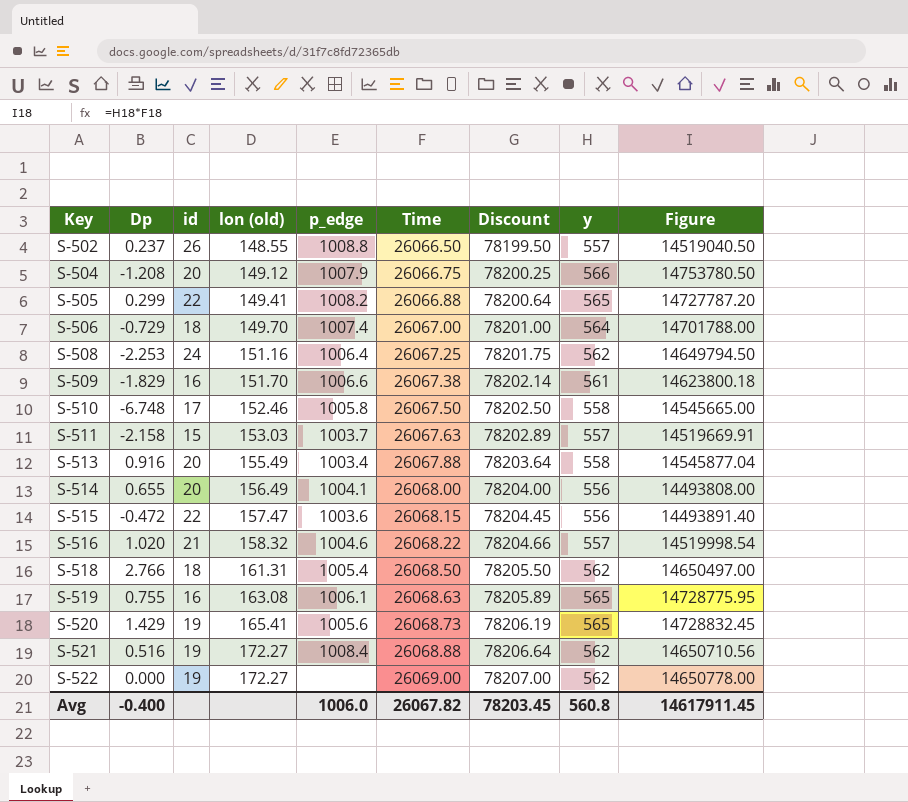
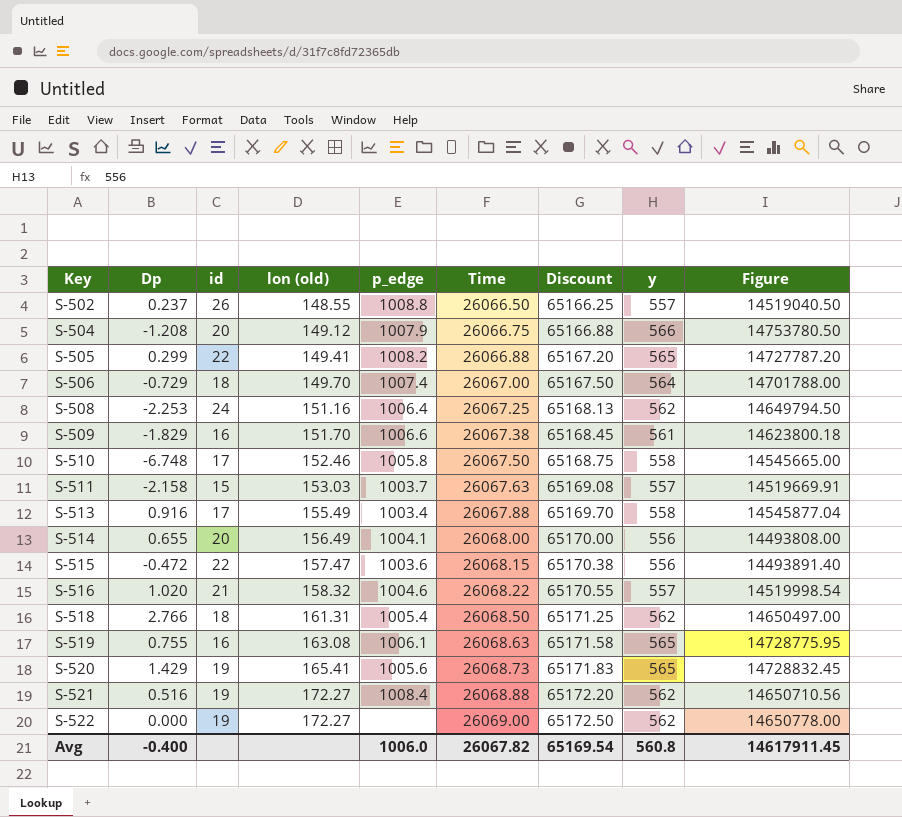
column Discount | formula: [Time] * 3 -> [Time] * 2.5
S-513 | id: 20 -> 17
Avg | Discount: 78203.45 -> 65169.54

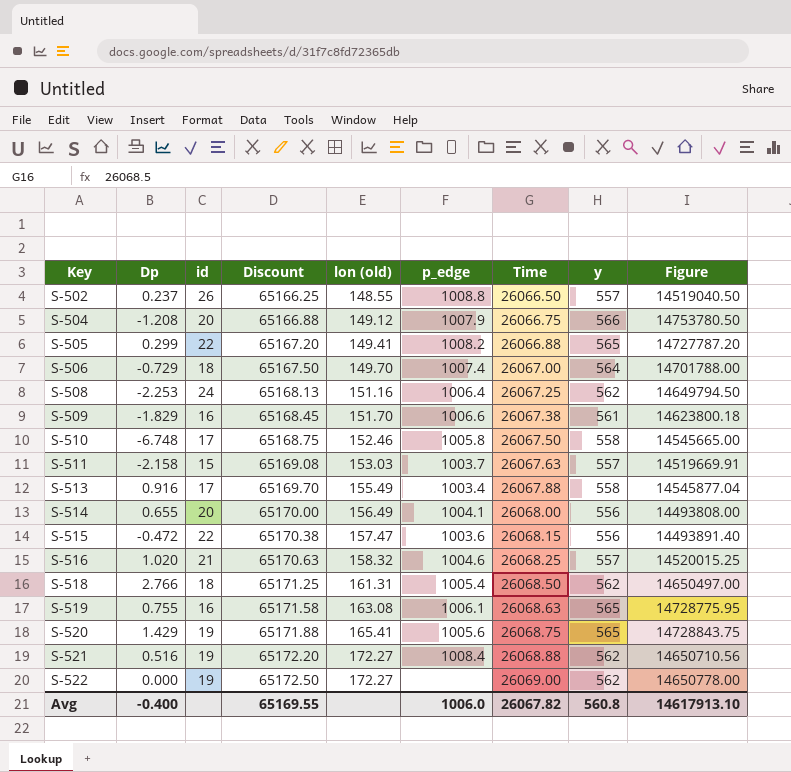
column Discount | position: 7 -> 4
S-516 | Discount: 65170.55 -> 65170.63
S-516 | Time: 26068.22 -> 26068.25
S-516 | Figure: 14519998.54 -> 14520015.25
S-520 | Discount: 65171.83 -> 65171.88
S-520 | Time: 26068.73 -> 26068.75
S-520 | Figure: 14728832.45 -> 14728843.75
Avg | Discount: 65169.54 -> 65169.55
Avg | Figure: 14617911.45 -> 14617913.10

